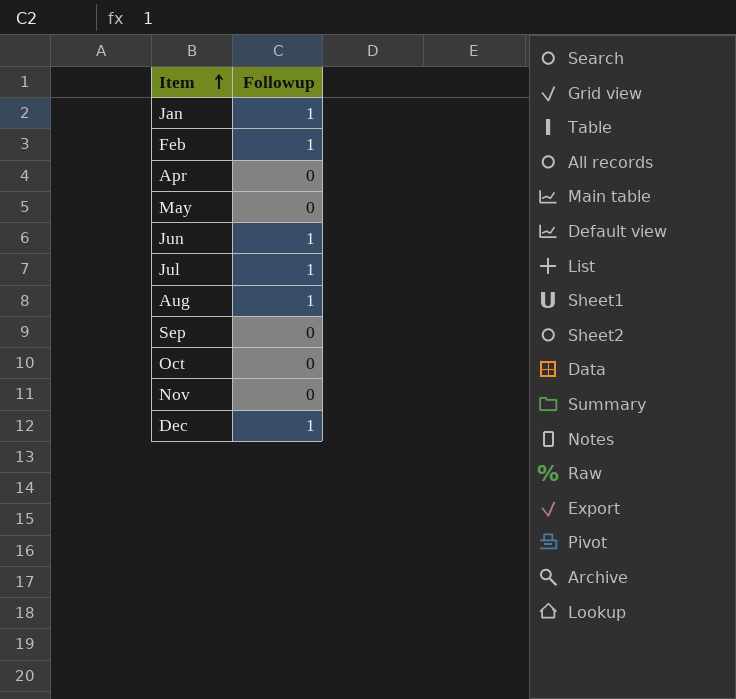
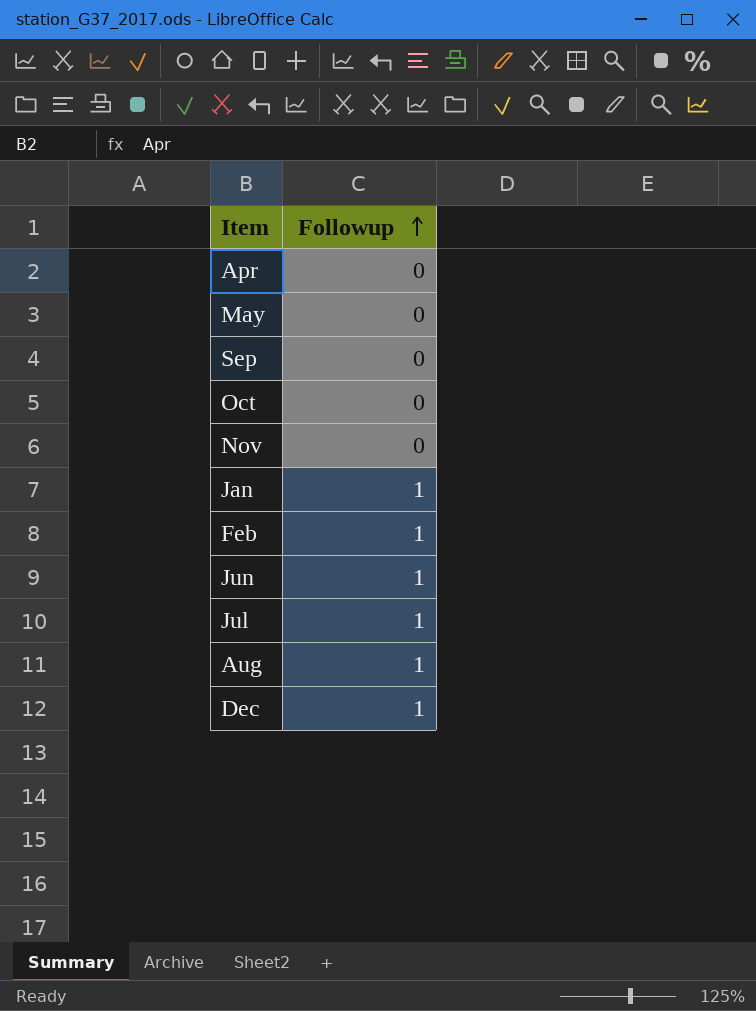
row order: Item ascending -> Followup ascending

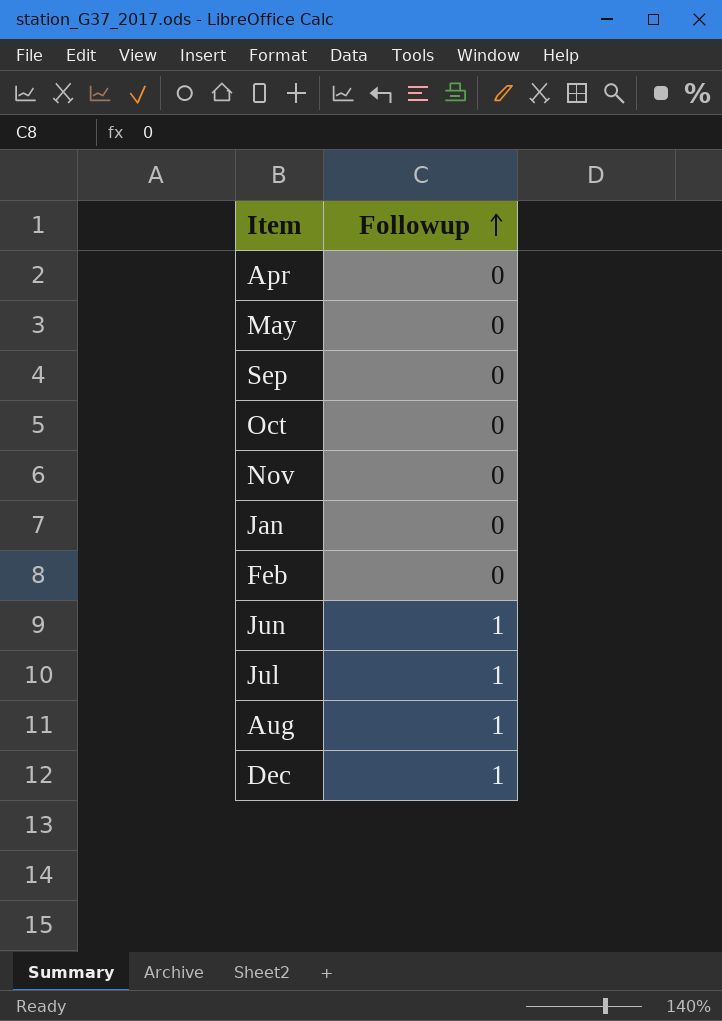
Jan | Followup: 1 -> 0
Feb | Followup: 1 -> 0

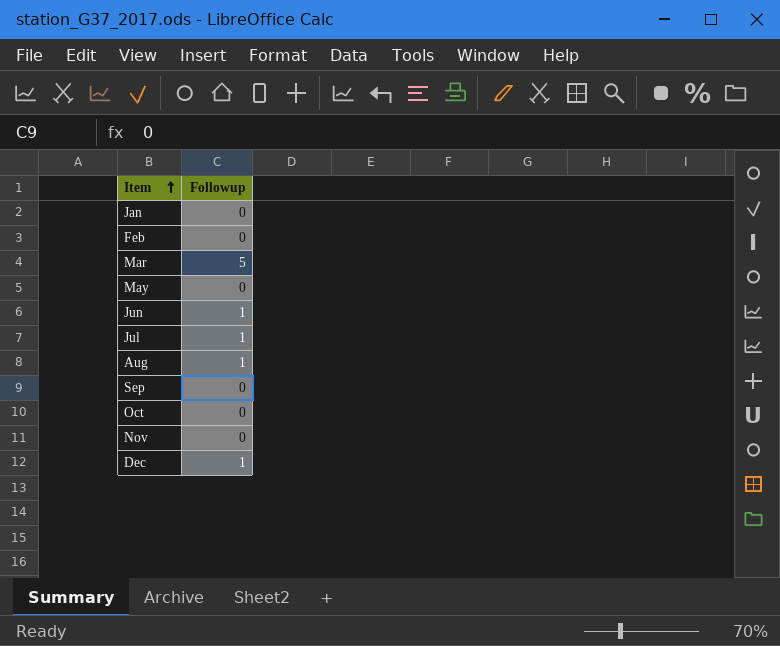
row order: Followup ascending -> Item ascending
row Apr: 0 -> none
row Mar: none -> 5

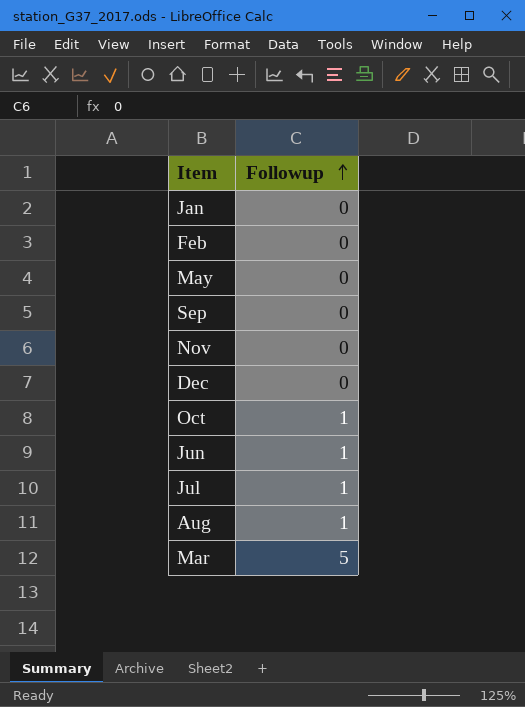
row order: Item ascending -> Followup ascending
Dec | Followup: 1 -> 0
Oct | Followup: 0 -> 1

